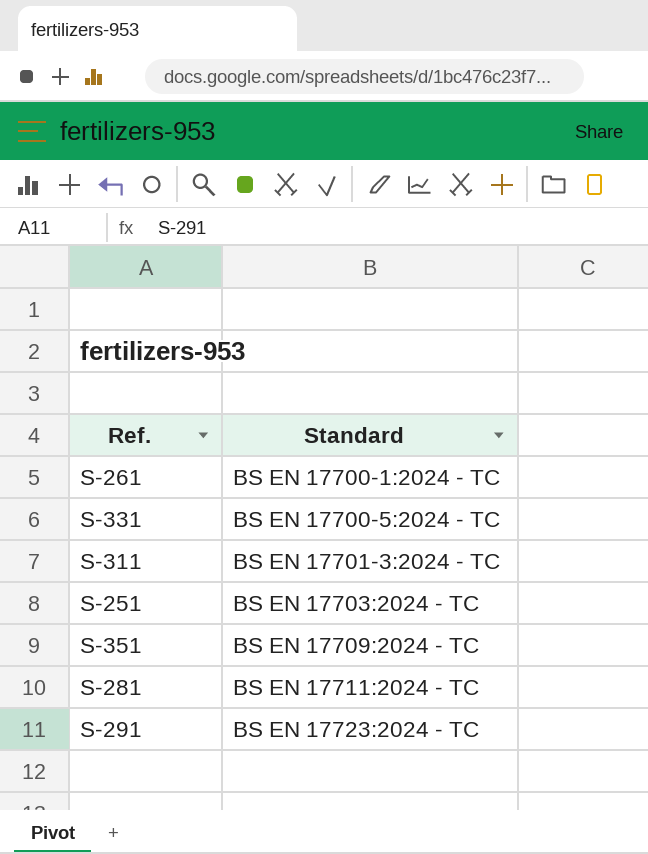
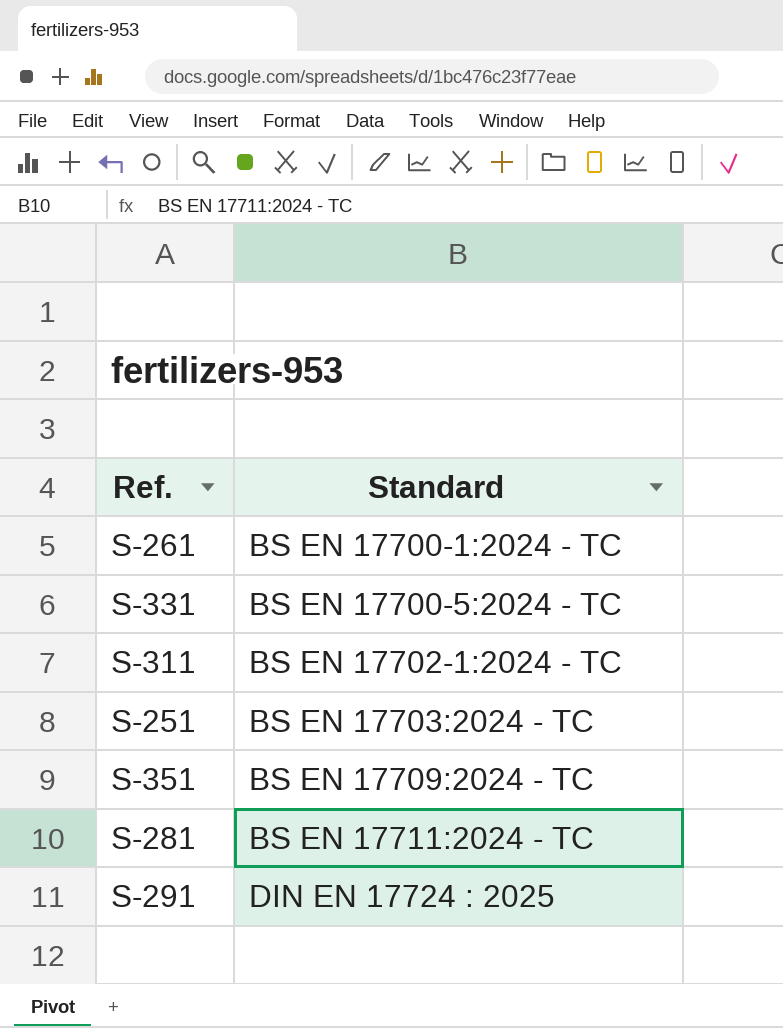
S-311 | Standard: BS EN 17701-3:2024 - TC -> BS EN 17702-1:2024 - TC
S-291 | Standard: BS EN 17723:2024 - TC -> DIN EN 17724 : 2025

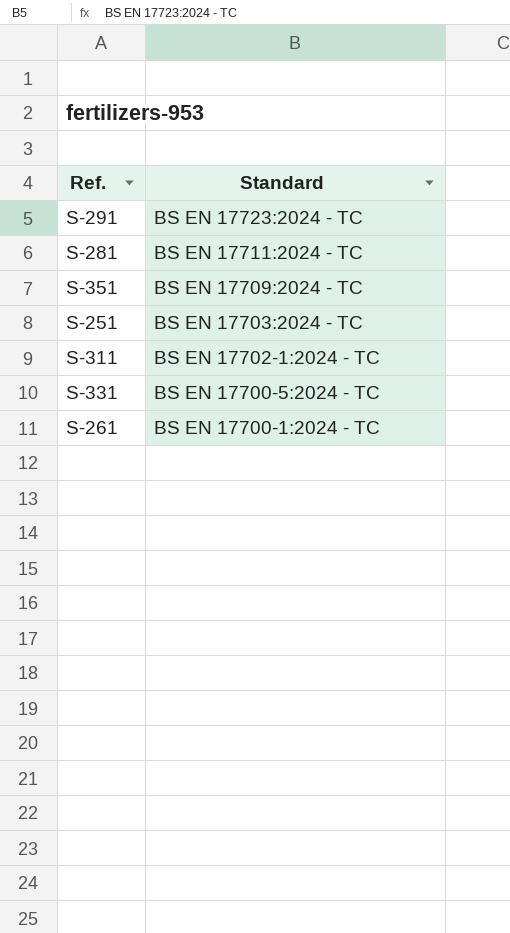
row order: Standard ascending -> Standard descending
S-291 | Standard: DIN EN 17724 : 2025 -> BS EN 17723:2024 - TC

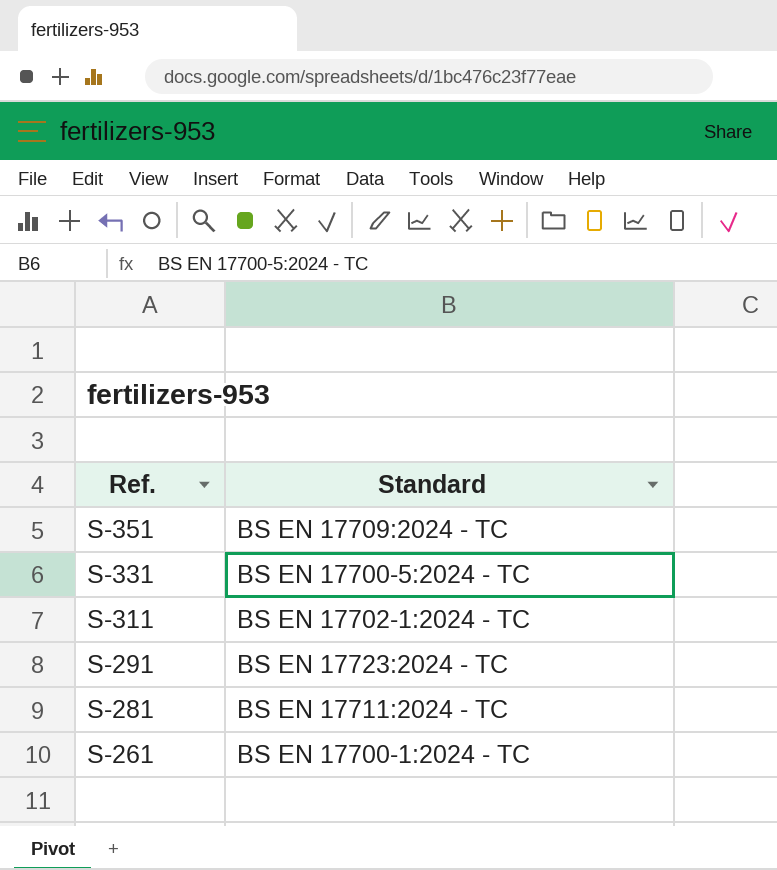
row order: Standard descending -> Ref. descending
row S-251: BS EN 17703:2024 - TC -> none

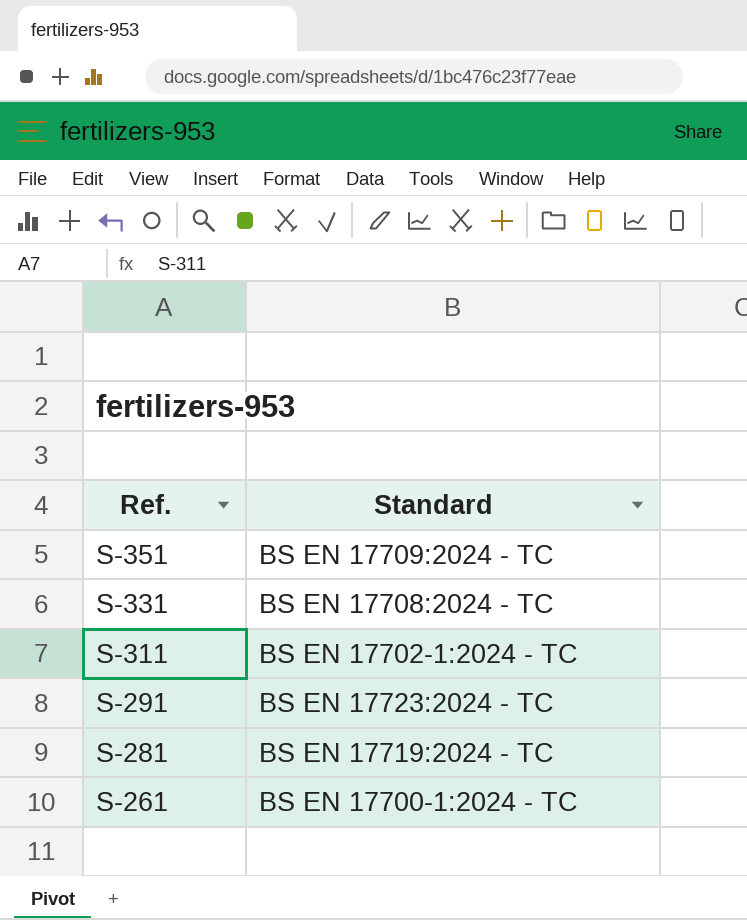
S-331 | Standard: BS EN 17700-5:2024 - TC -> BS EN 17708:2024 - TC
S-281 | Standard: BS EN 17711:2024 - TC -> BS EN 17719:2024 - TC

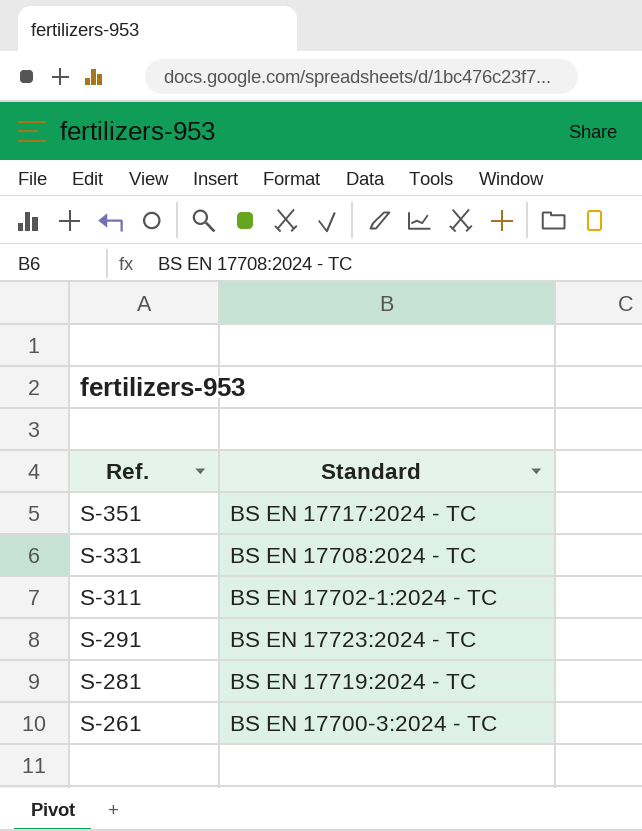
S-351 | Standard: BS EN 17709:2024 - TC -> BS EN 17717:2024 - TC
S-261 | Standard: BS EN 17700-1:2024 - TC -> BS EN 17700-3:2024 - TC

